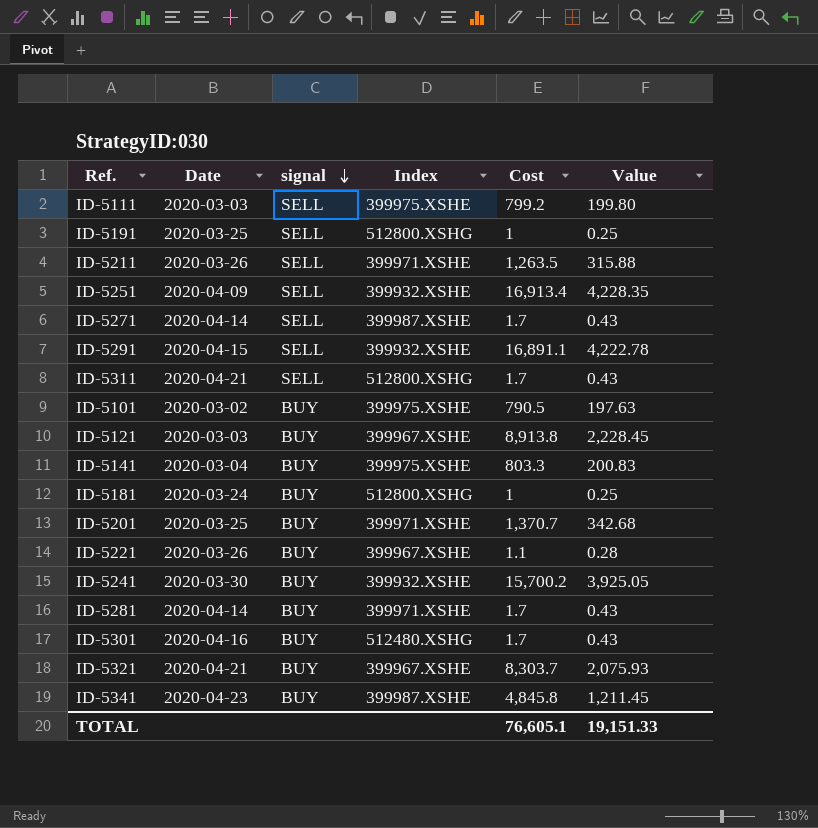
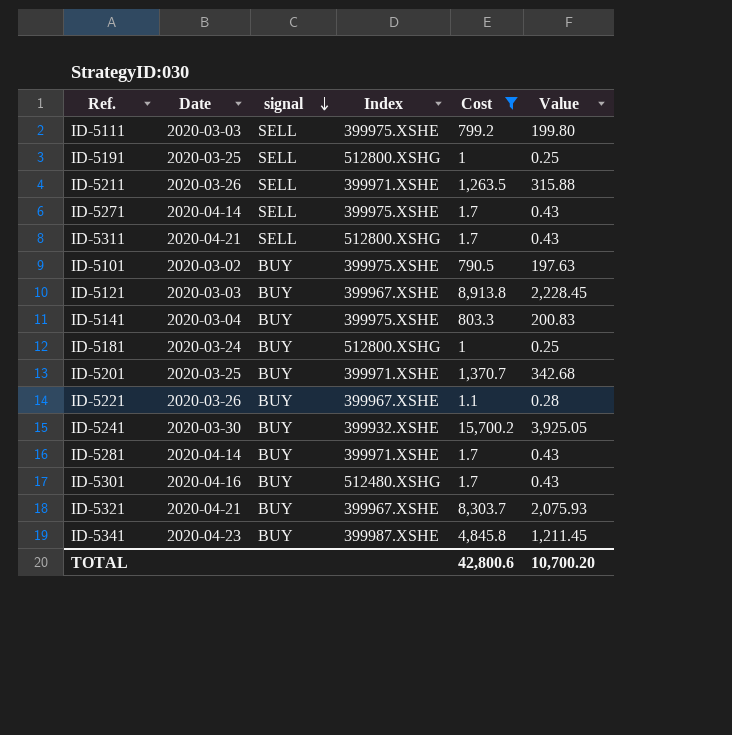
filter: none -> Cost <= 15,700.2
ID-5271 | Index: 399987.XSHE -> 399975.XSHE
TOTAL | Cost: 76,605.1 -> 42,800.6
TOTAL | Value: 19,151.33 -> 10,700.20

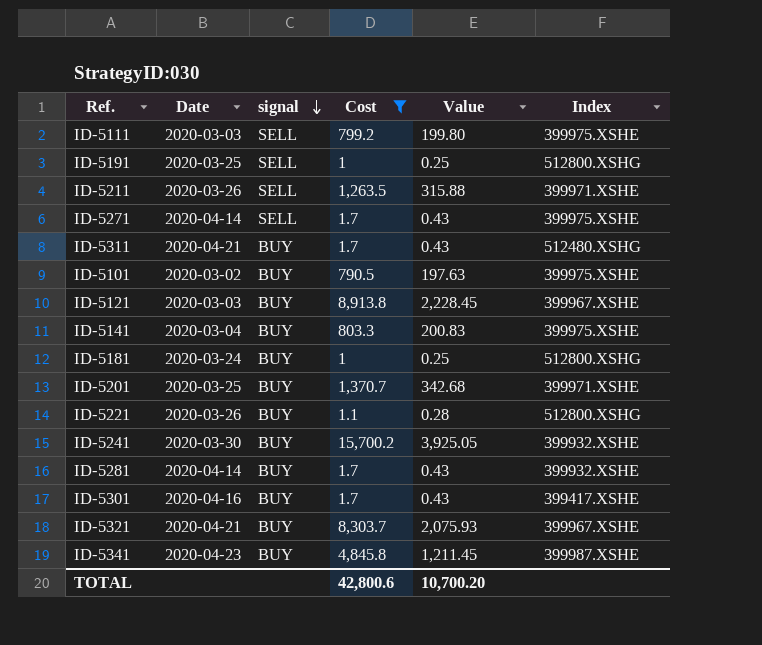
column Index | position: 4 -> 6
ID-5311 | signal: SELL -> BUY
ID-5311 | Index: 512800.XSHG -> 512480.XSHG
ID-5221 | Index: 399967.XSHE -> 512800.XSHG
ID-5281 | Index: 399971.XSHE -> 399932.XSHE
ID-5301 | Index: 512480.XSHG -> 399417.XSHE

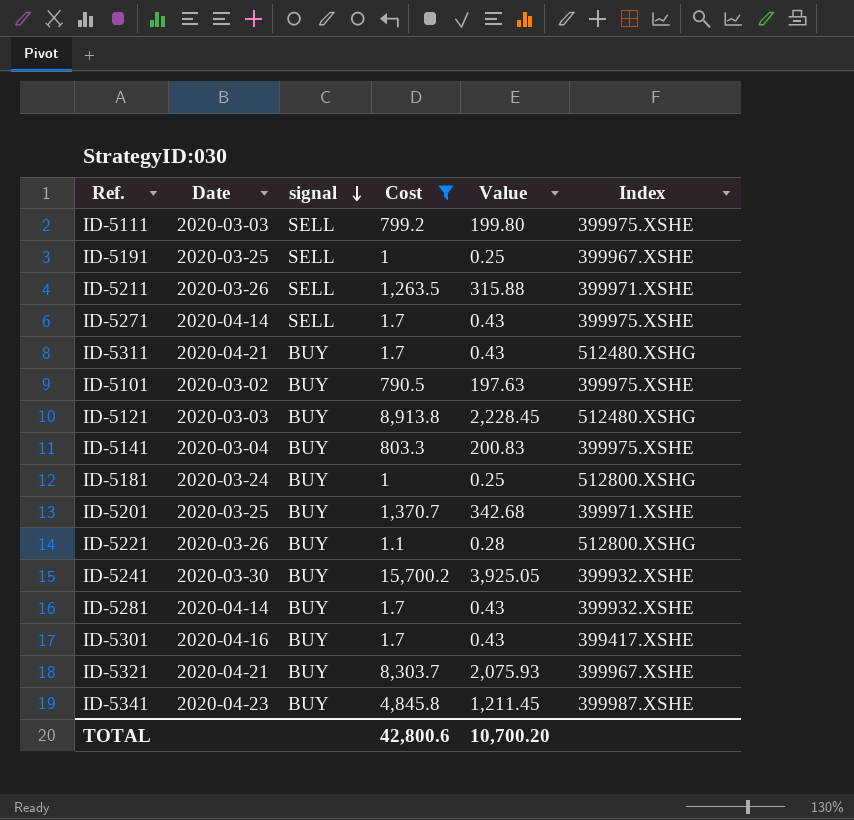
ID-5191 | Index: 512800.XSHG -> 399967.XSHE
ID-5121 | Index: 399967.XSHE -> 512480.XSHG

